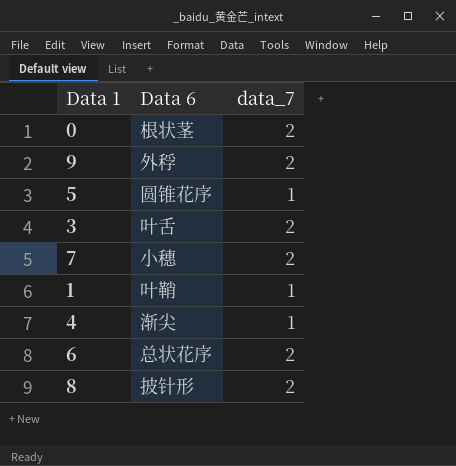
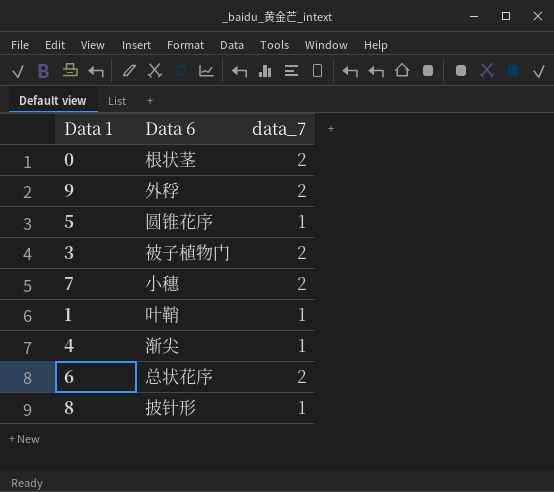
3 | Data 6: 叶舌 -> 被子植物门
8 | data_7: 2 -> 1

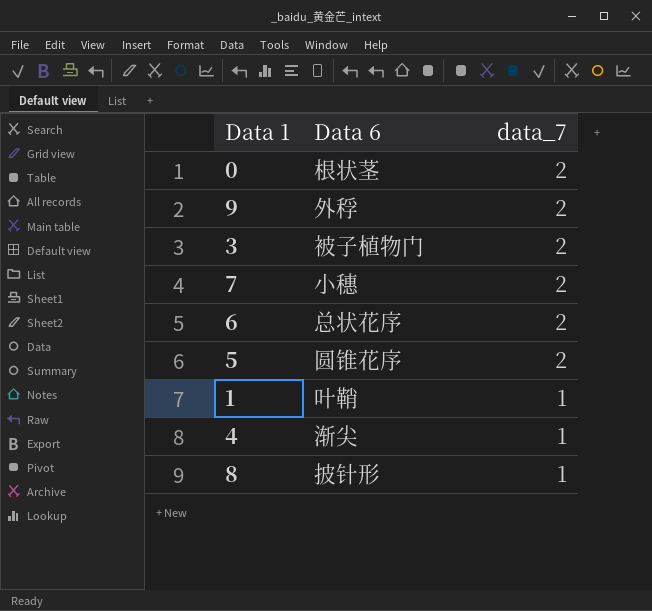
row order: none -> data_7 descending
5 | data_7: 1 -> 2

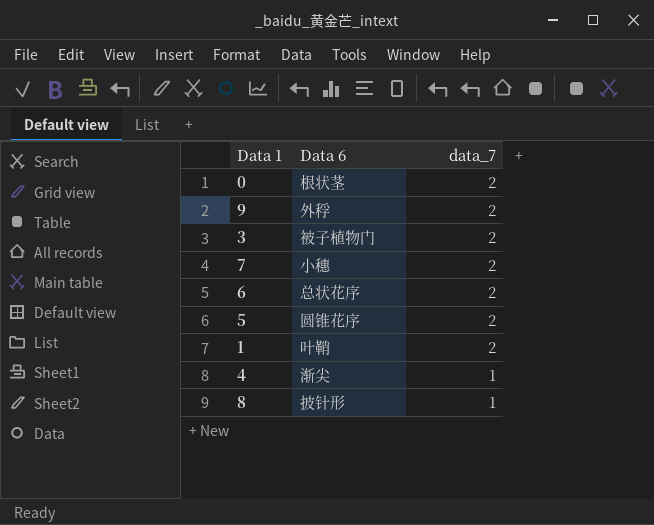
1 | data_7: 1 -> 2

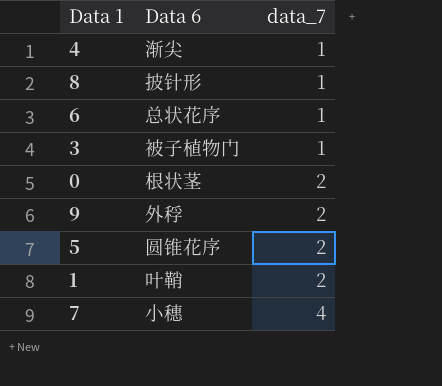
row order: data_7 descending -> data_7 ascending
6 | data_7: 2 -> 1
3 | data_7: 2 -> 1
7 | data_7: 2 -> 4

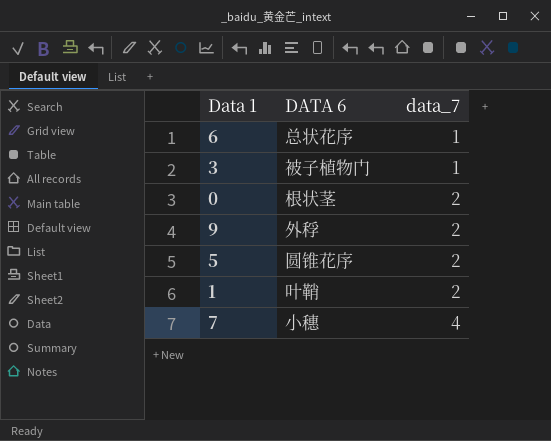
column name: Data 6 -> DATA 6
row 4: 渐尖 | 1 -> none
row 8: 披针形 | 1 -> none

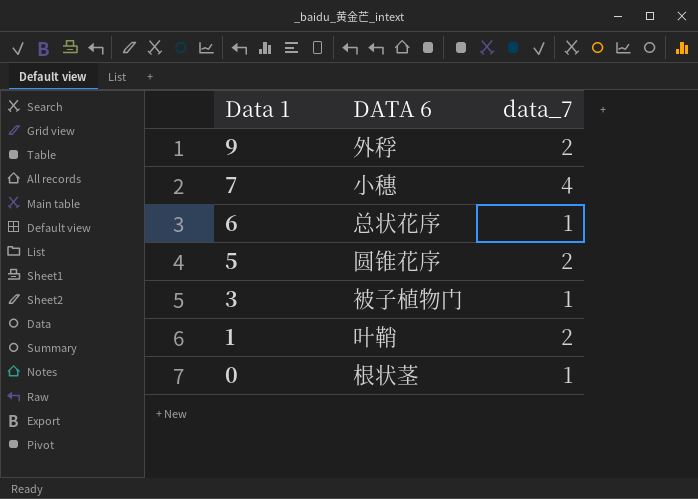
row order: data_7 ascending -> Data 1 descending
0 | data_7: 2 -> 1

